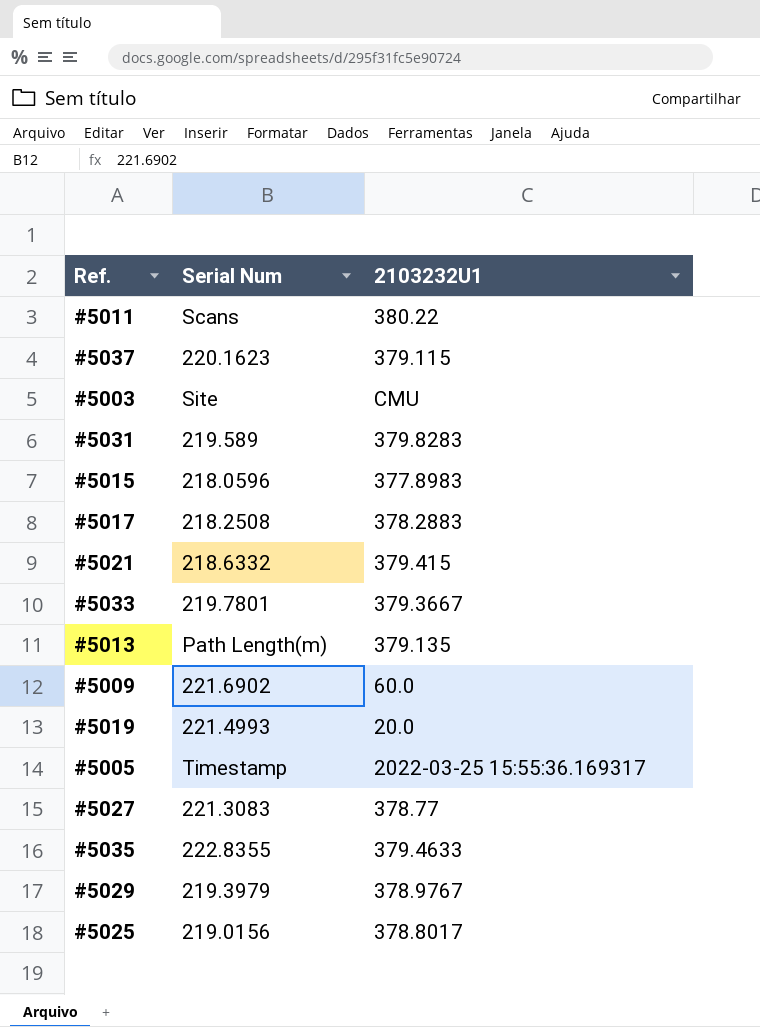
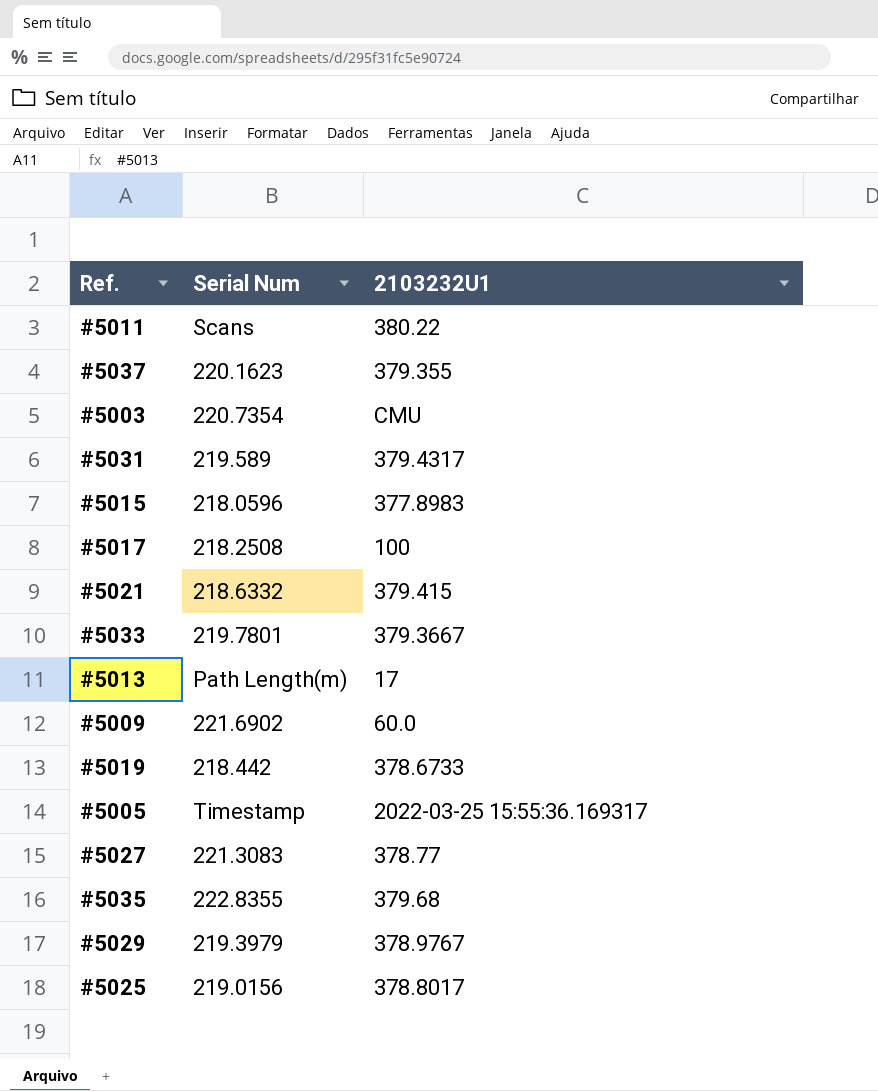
#5037 | 2103232U1: 379.115 -> 379.355
#5003 | Serial Num: Site -> 220.7354
#5031 | 2103232U1: 379.8283 -> 379.4317
#5017 | 2103232U1: 378.2883 -> 100
#5013 | 2103232U1: 379.135 -> 17
#5019 | Serial Num: 221.4993 -> 218.442
#5019 | 2103232U1: 20.0 -> 378.6733
#5035 | 2103232U1: 379.4633 -> 379.68

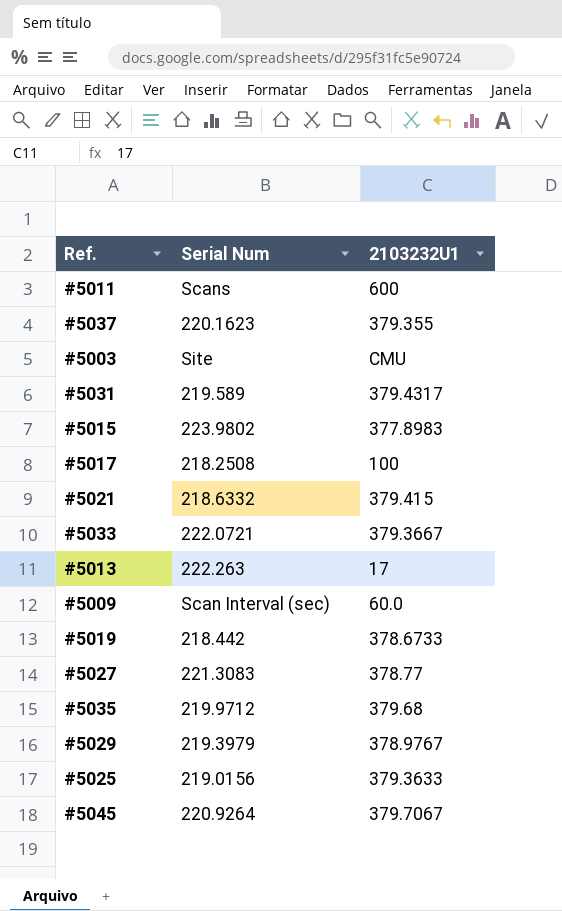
row #5005: Timestamp | 2022-03-25 15:55:36.169317 -> none
#5011 | 2103232U1: 380.22 -> 600
#5003 | Serial Num: 220.7354 -> Site
#5015 | Serial Num: 218.0596 -> 223.9802
#5033 | Serial Num: 219.7801 -> 222.0721
#5013 | Serial Num: Path Length(m) -> 222.263
#5009 | Serial Num: 221.6902 -> Scan Interval (sec)
#5035 | Serial Num: 222.8355 -> 219.9712
#5025 | 2103232U1: 378.8017 -> 379.3633
row #5045: none -> 220.9264 | 379.7067

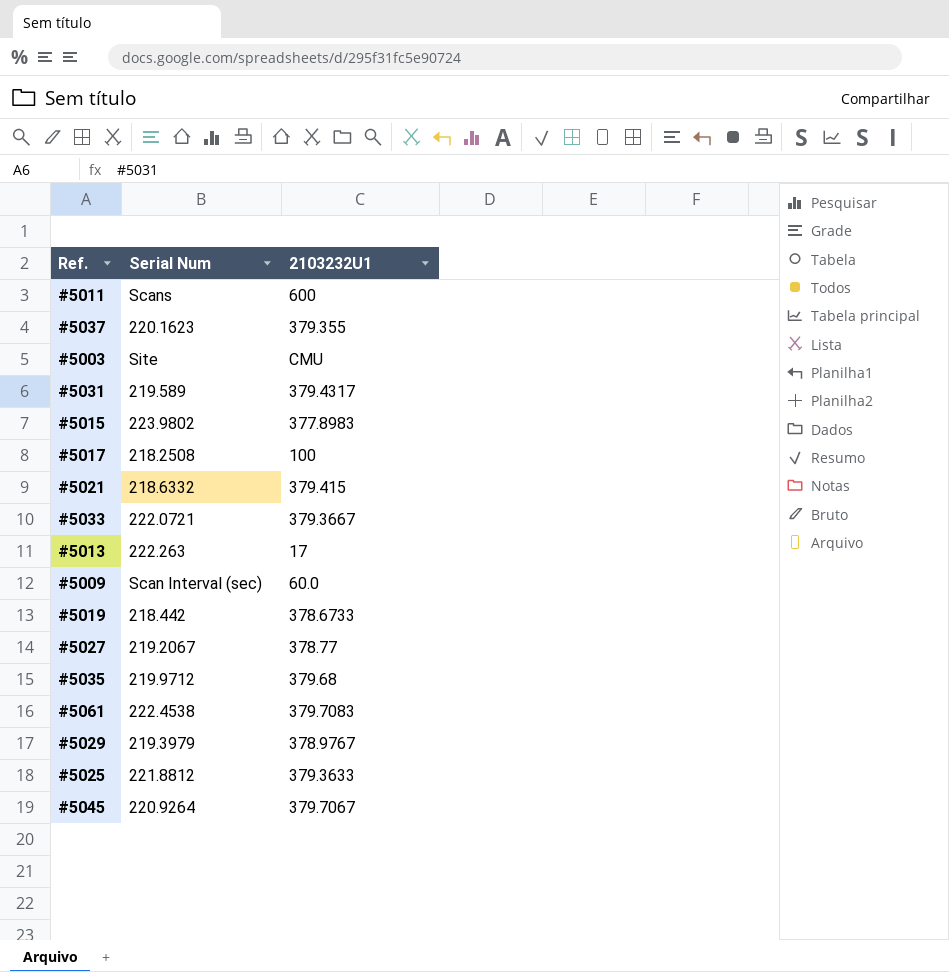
#5027 | Serial Num: 221.3083 -> 219.2067
row #5061: none -> 222.4538 | 379.7083
#5025 | Serial Num: 219.0156 -> 221.8812

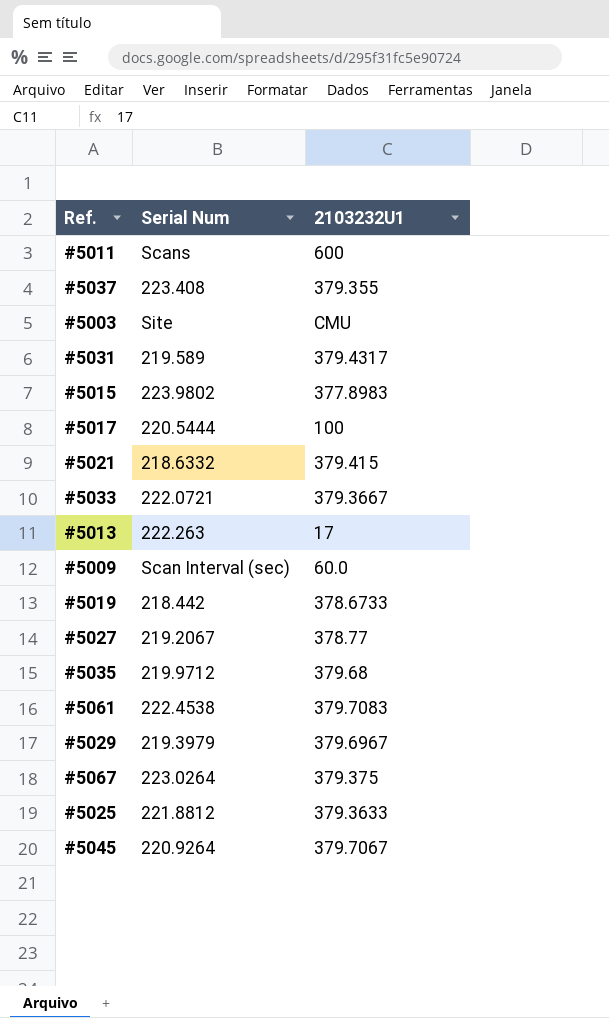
#5037 | Serial Num: 220.1623 -> 223.408
#5017 | Serial Num: 218.2508 -> 220.5444
#5029 | 2103232U1: 378.9767 -> 379.6967
row #5067: none -> 223.0264 | 379.375

